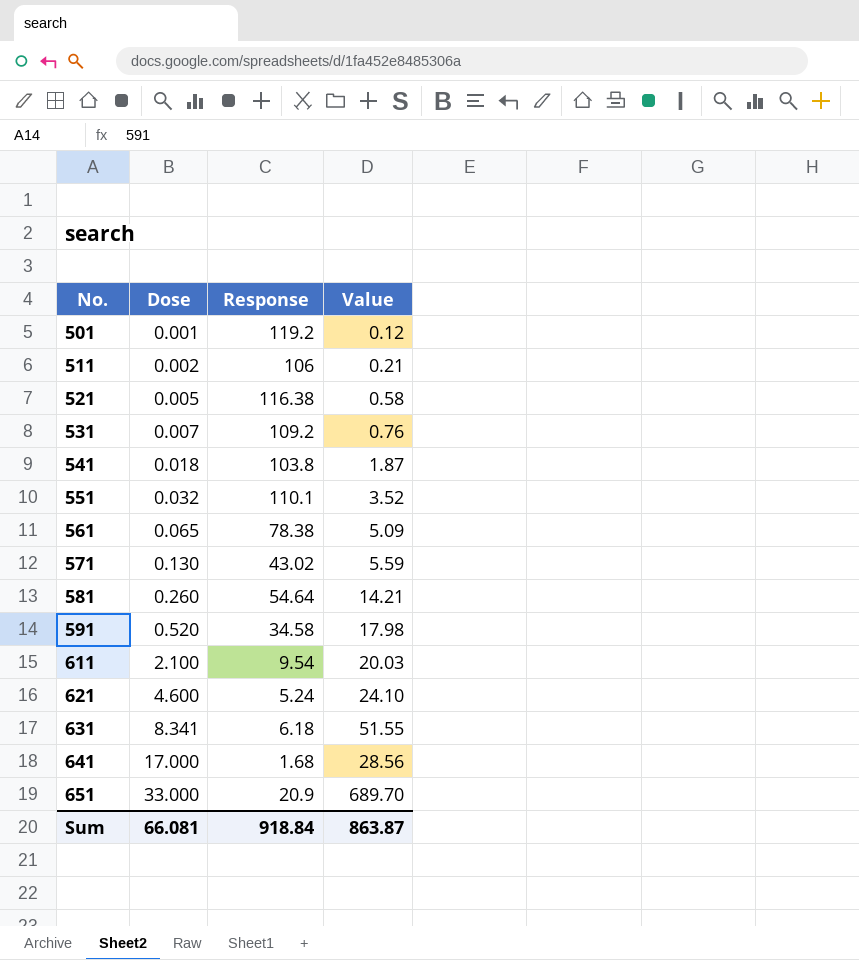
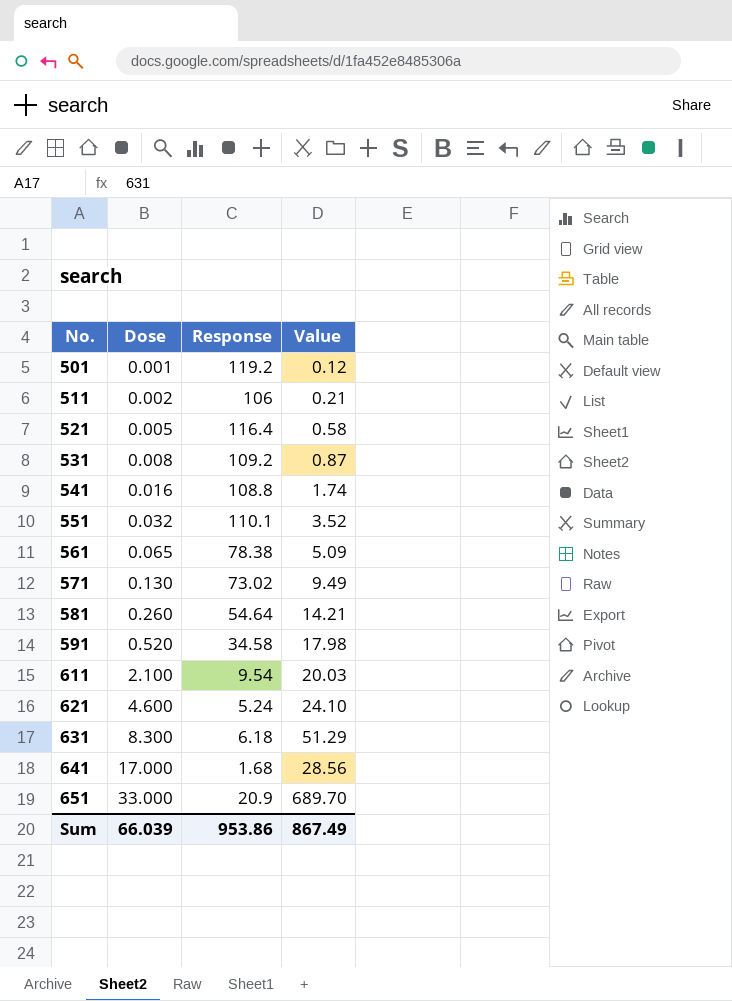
521 | Response: 116.38 -> 116.4
531 | Dose: 0.007 -> 0.008
531 | Value: 0.76 -> 0.87
541 | Dose: 0.018 -> 0.016
541 | Response: 103.8 -> 108.8
541 | Value: 1.87 -> 1.74
571 | Response: 43.02 -> 73.02
571 | Value: 5.59 -> 9.49
631 | Dose: 8.341 -> 8.300
631 | Value: 51.55 -> 51.29
Sum | Dose: 66.081 -> 66.039
Sum | Response: 918.84 -> 953.86
Sum | Value: 863.87 -> 867.49

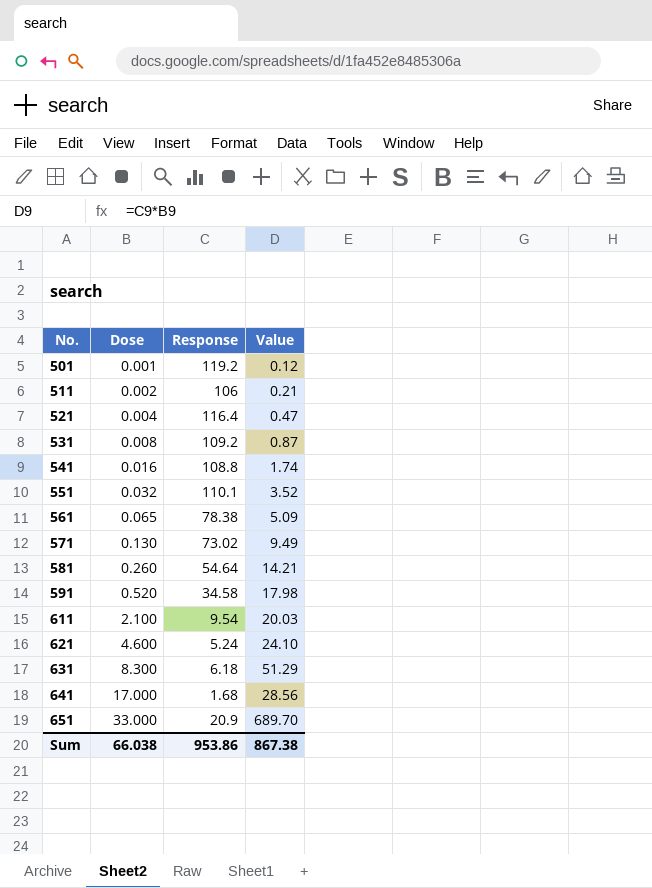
521 | Dose: 0.005 -> 0.004
521 | Value: 0.58 -> 0.47
Sum | Dose: 66.039 -> 66.038
Sum | Value: 867.49 -> 867.38

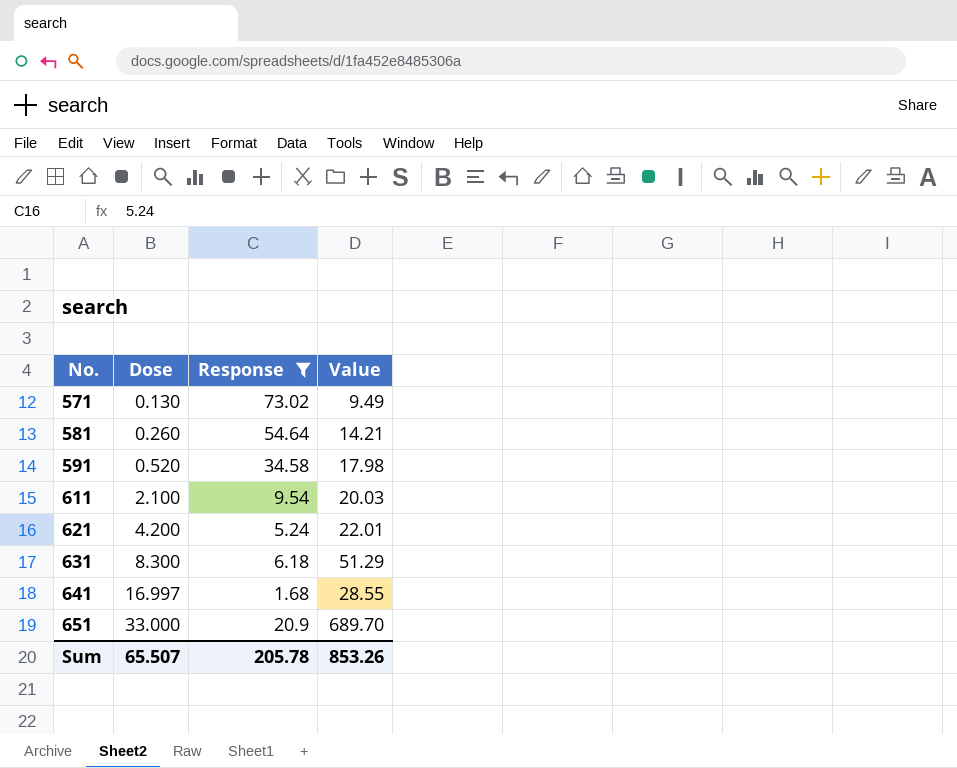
filter: none -> Response <= 73.02
621 | Dose: 4.600 -> 4.200
621 | Value: 24.10 -> 22.01
641 | Dose: 17.000 -> 16.997
641 | Value: 28.56 -> 28.55
Sum | Dose: 66.038 -> 65.507
Sum | Response: 953.86 -> 205.78
Sum | Value: 867.38 -> 853.26

